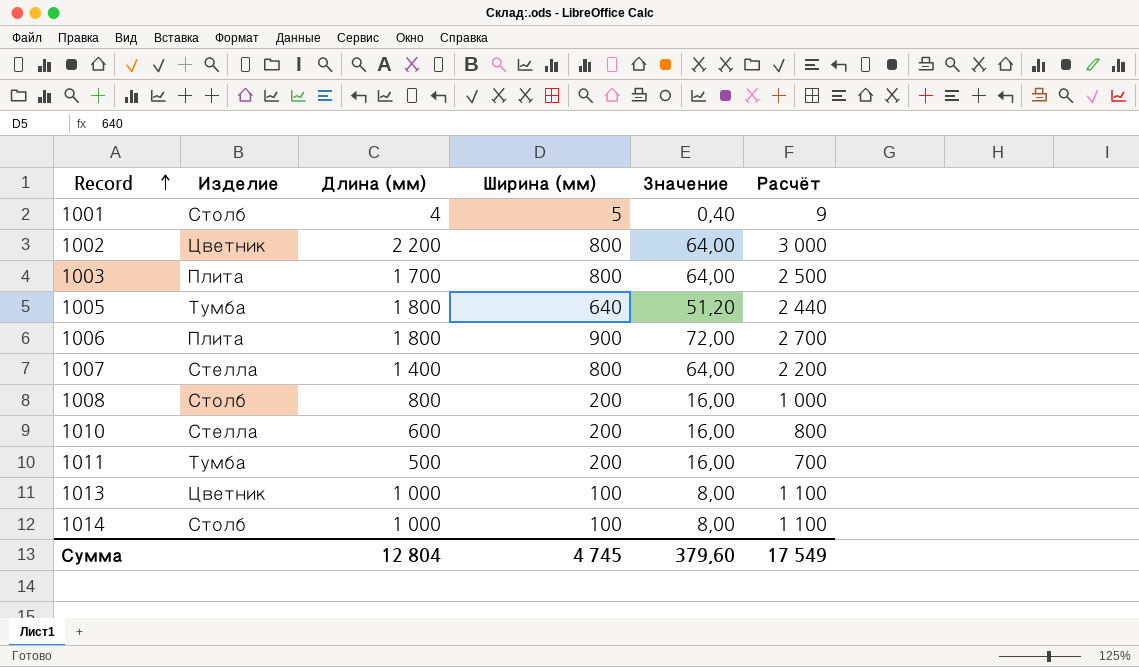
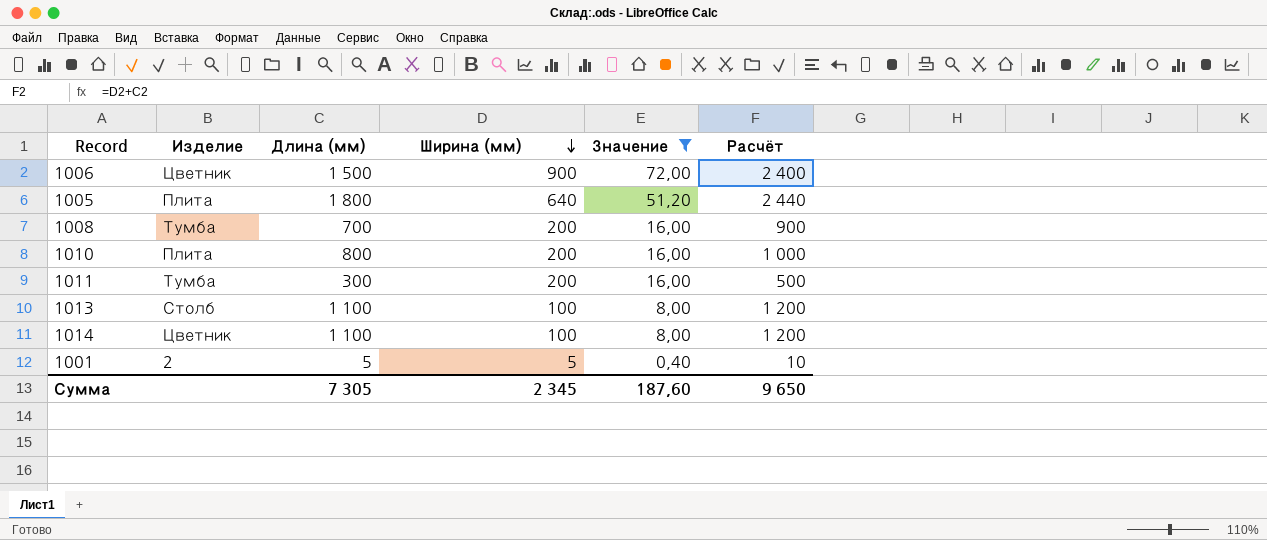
filter: none -> Значение != 64,00
row order: Record ascending -> Ширина (мм) descending
1006 | Изделие: Плита -> Цветник
1006 | Длина (мм): 1 800 -> 1 500
1006 | Расчёт: 2 700 -> 2 400
1005 | Изделие: Тумба -> Плита
1008 | Изделие: Столб -> Тумба
1008 | Длина (мм): 800 -> 700
1008 | Расчёт: 1 000 -> 900
1010 | Изделие: Стелла -> Плита
1010 | Длина (мм): 600 -> 800
1010 | Расчёт: 800 -> 1 000
1011 | Длина (мм): 500 -> 300
1011 | Расчёт: 700 -> 500
1013 | Изделие: Цветник -> Столб
1013 | Длина (мм): 1 000 -> 1 100
1013 | Расчёт: 1 100 -> 1 200
1014 | Изделие: Столб -> Цветник
1014 | Длина (мм): 1 000 -> 1 100
1014 | Расчёт: 1 100 -> 1 200
1001 | Изделие: Столб -> 2
1001 | Длина (мм): 4 -> 5
1001 | Расчёт: 9 -> 10
Сумма | Длина (мм): 12 804 -> 7 305
Сумма | Ширина (мм): 4 745 -> 2 345
Сумма | Значение: 379,60 -> 187,60
Сумма | Расчёт: 17 549 -> 9 650

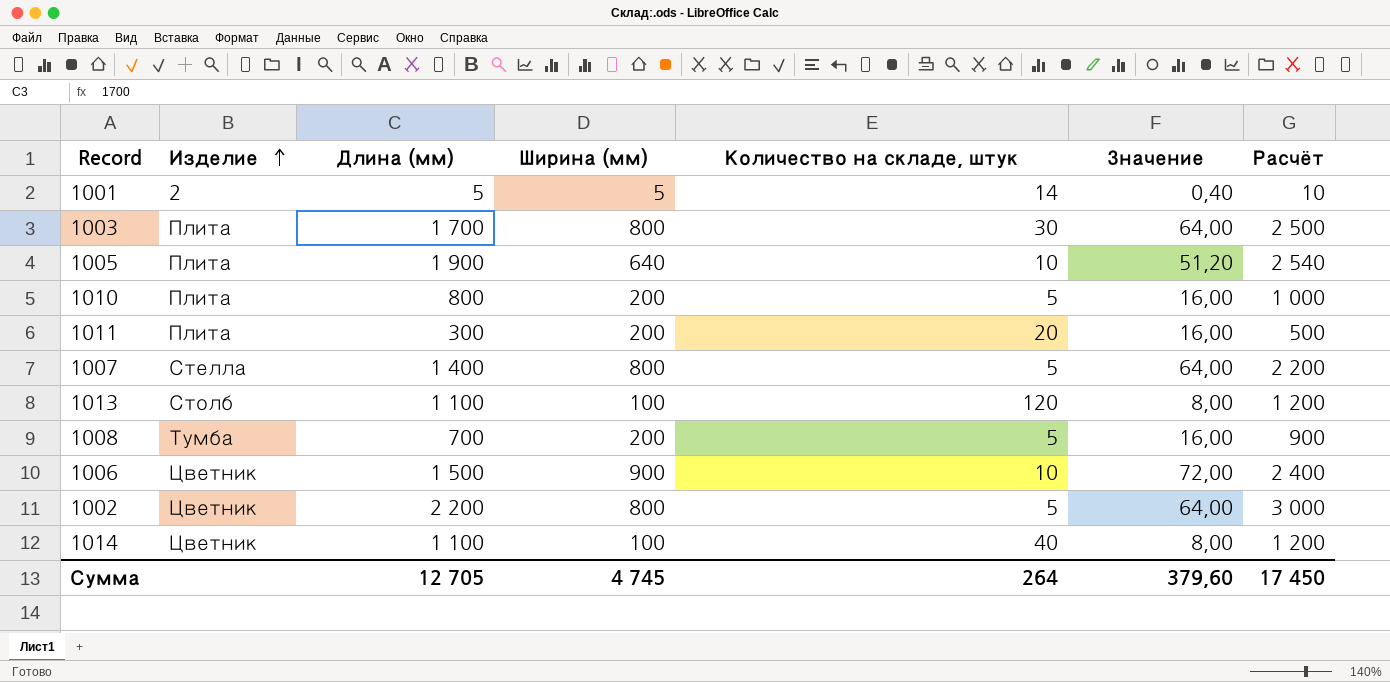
filter: Значение != 64,00 -> none
row order: Ширина (мм) descending -> Изделие ascending
column Количество на складе, штук | position: none -> 5
1005 | Длина (мм): 1 800 -> 1 900
1005 | Расчёт: 2 440 -> 2 540
1011 | Изделие: Тумба -> Плита
Сумма | Длина (мм): 7 305 -> 12 705
Сумма | Ширина (мм): 2 345 -> 4 745
Сумма | Значение: 187,60 -> 379,60
Сумма | Расчёт: 9 650 -> 17 450

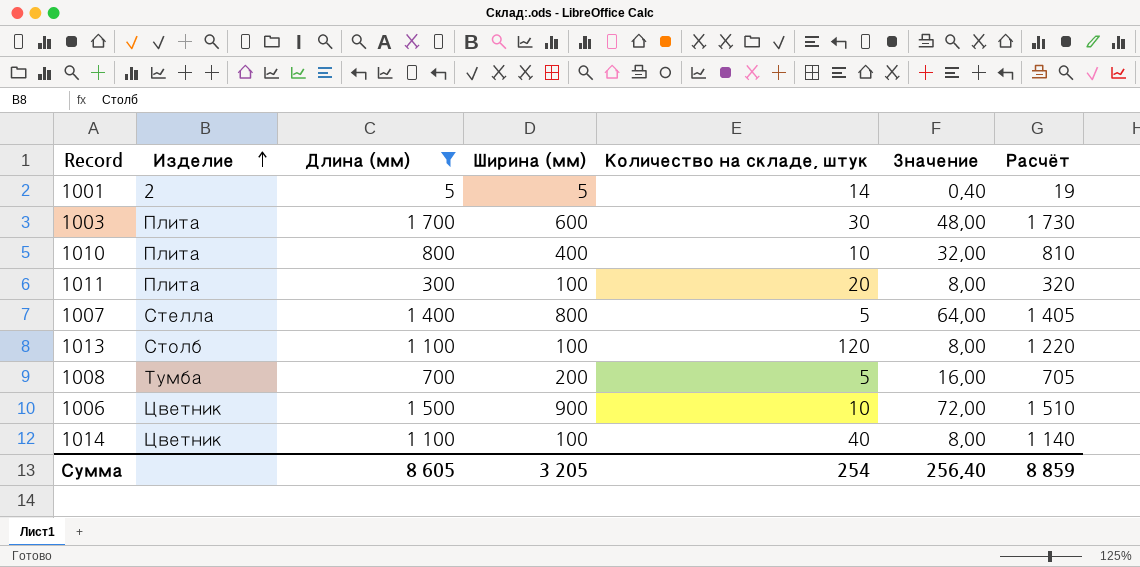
filter: none -> Длина (мм) <= 1 700
column Расчёт | formula: [Длина (мм)] + [Ширина (мм)] -> [Длина (мм)] + [Количество на складе, штук]
1003 | Ширина (мм): 800 -> 600
1003 | Значение: 64,00 -> 48,00
1010 | Ширина (мм): 200 -> 400
1010 | Количество на складе, штук: 5 -> 10
1010 | Значение: 16,00 -> 32,00
1011 | Ширина (мм): 200 -> 100
1011 | Значение: 16,00 -> 8,00
Сумма | Длина (мм): 12 705 -> 8 605
Сумма | Ширина (мм): 4 745 -> 3 205
Сумма | Количество на складе, штук: 264 -> 254
Сумма | Значение: 379,60 -> 256,40
Сумма | Расчёт: 17 450 -> 8 859

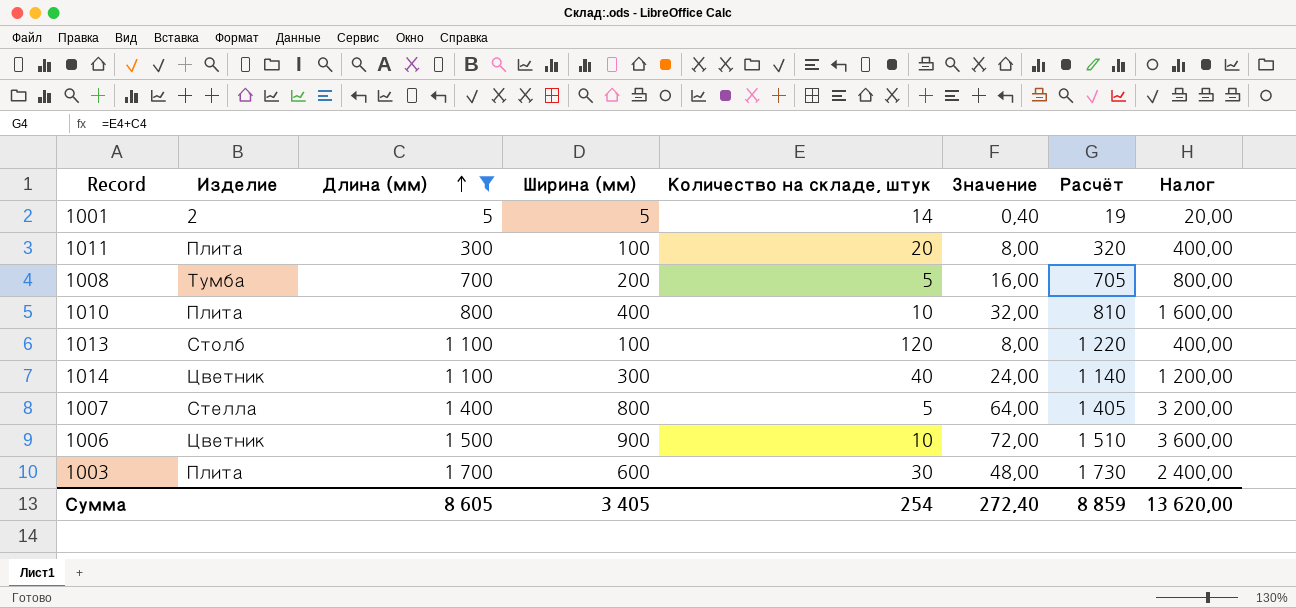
row order: Изделие ascending -> Длина (мм) ascending
column Налог | formula: none -> [Ширина (мм)] * 4
1014 | Ширина (мм): 100 -> 300
1014 | Значение: 8,00 -> 24,00
Сумма | Ширина (мм): 3 205 -> 3 405
Сумма | Значение: 256,40 -> 272,40

